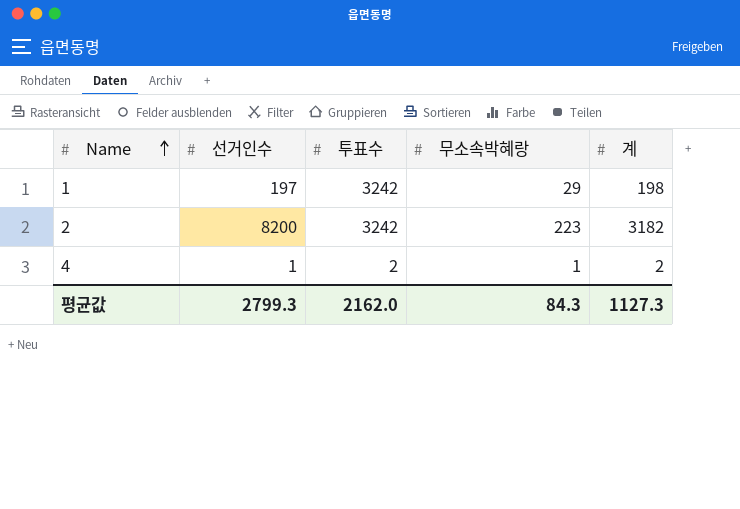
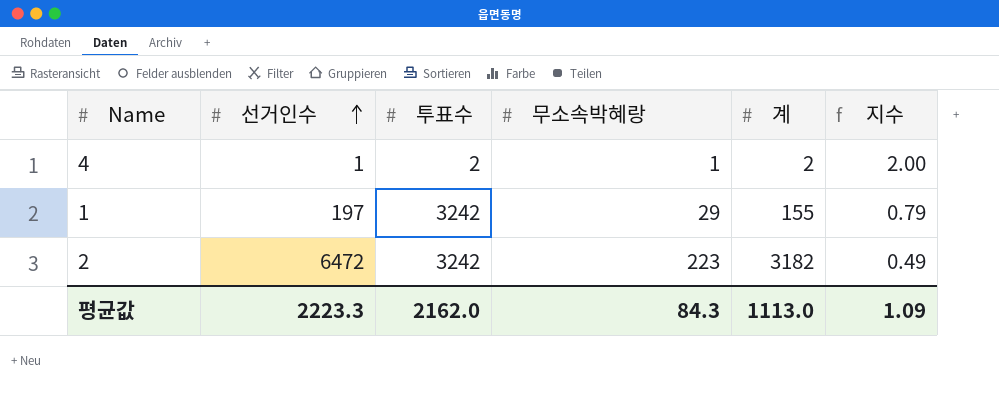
row order: Name ascending -> 선거인수 ascending
column 지수 | formula: none -> [계] / [선거인수]
1 | 계: 198 -> 155
2 | 선거인수: 8200 -> 6472
평균값 | 선거인수: 2799.3 -> 2223.3
평균값 | 계: 1127.3 -> 1113.0

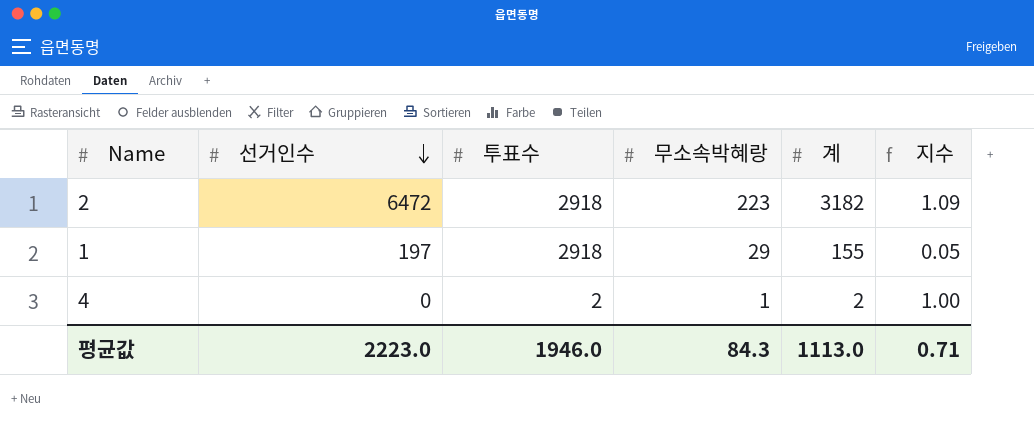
row order: 선거인수 ascending -> 선거인수 descending
column 지수 | formula: [계] / [선거인수] -> [계] / [투표수]
2 | 투표수: 3242 -> 2918
1 | 투표수: 3242 -> 2918
4 | 선거인수: 1 -> 0
평균값 | 선거인수: 2223.3 -> 2223.0
평균값 | 투표수: 2162.0 -> 1946.0
평균값 | 지수: 1.09 -> 0.71

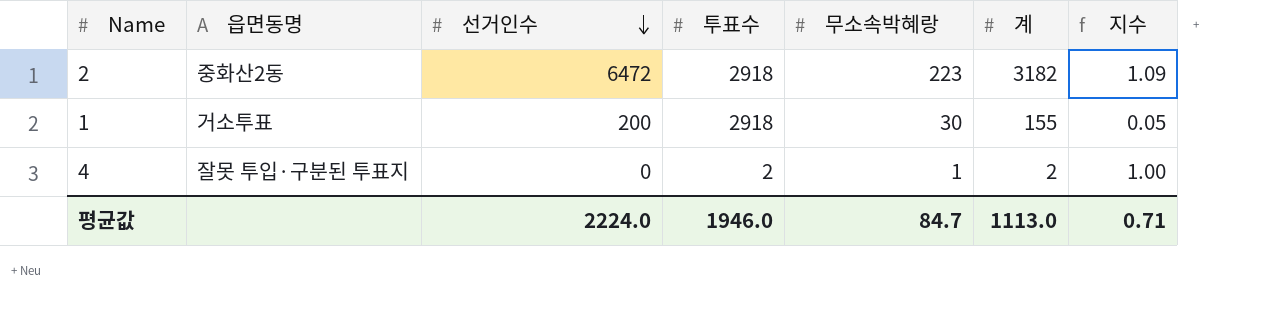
column 읍면동명 | position: none -> 2
1 | 선거인수: 197 -> 200
1 | 무소속박혜랑: 29 -> 30
평균값 | 선거인수: 2223.0 -> 2224.0
평균값 | 무소속박혜랑: 84.3 -> 84.7

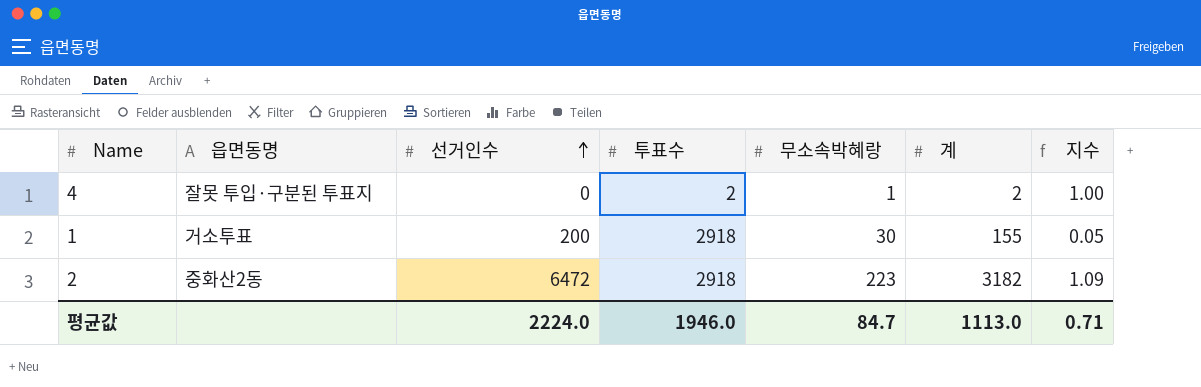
row order: 선거인수 descending -> 선거인수 ascending

